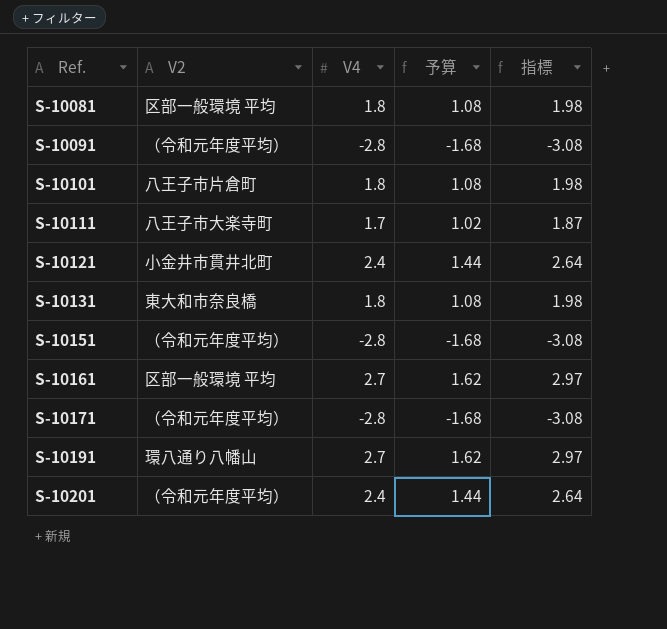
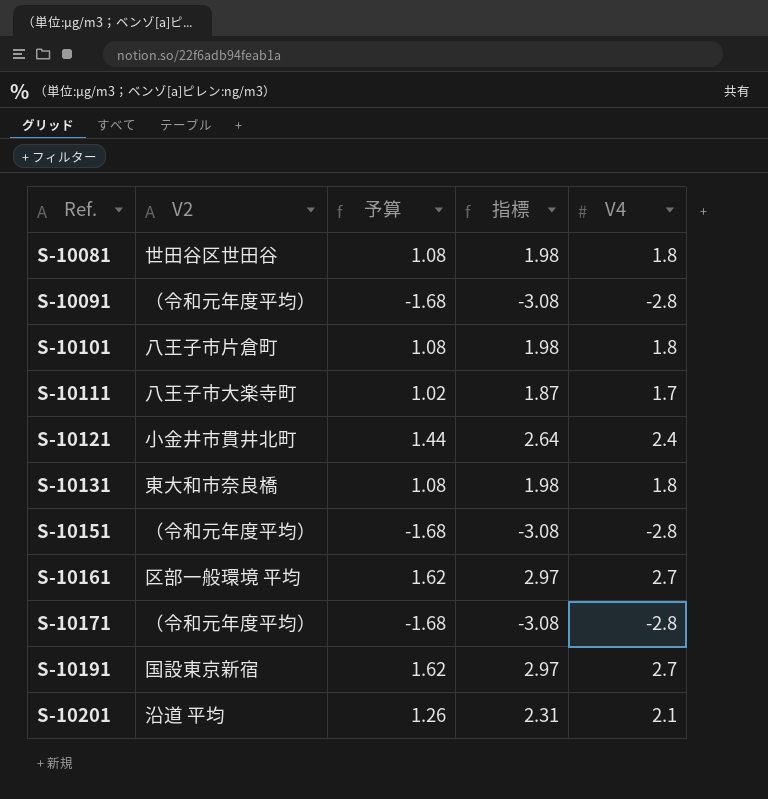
column V4 | position: 3 -> 5
S-10081 | V2: 区部一般環境 平均 -> 世田谷区世田谷
S-10191 | V2: 環八通り八幡山 -> 国設東京新宿
S-10201 | V2: （令和元年度平均） -> 沿道 平均
S-10201 | 予算: 1.44 -> 1.26
S-10201 | 指標: 2.64 -> 2.31
S-10201 | V4: 2.4 -> 2.1

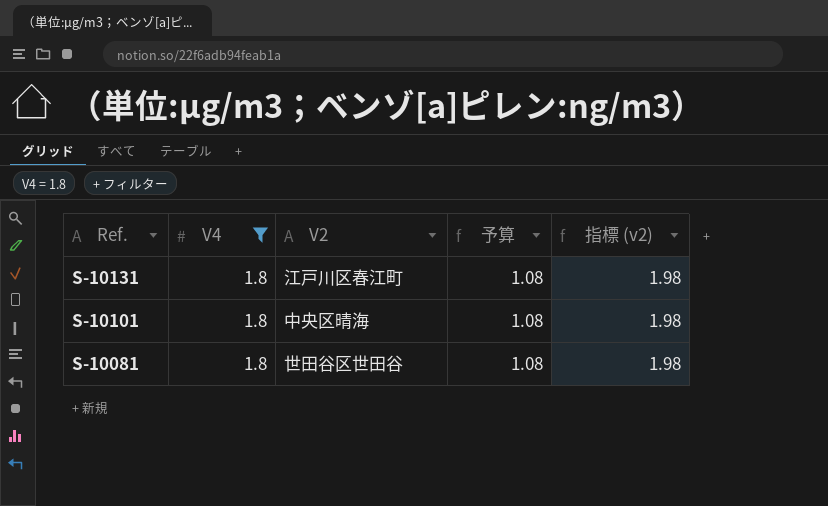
filter: none -> V4 = 1.8
row order: Ref. ascending -> Ref. descending
column V4 | position: 5 -> 2
column name: 指標 -> 指標 (v2)
S-10131 | V2: 東大和市奈良橋 -> 江戸川区春江町
S-10101 | V2: 八王子市片倉町 -> 中央区晴海

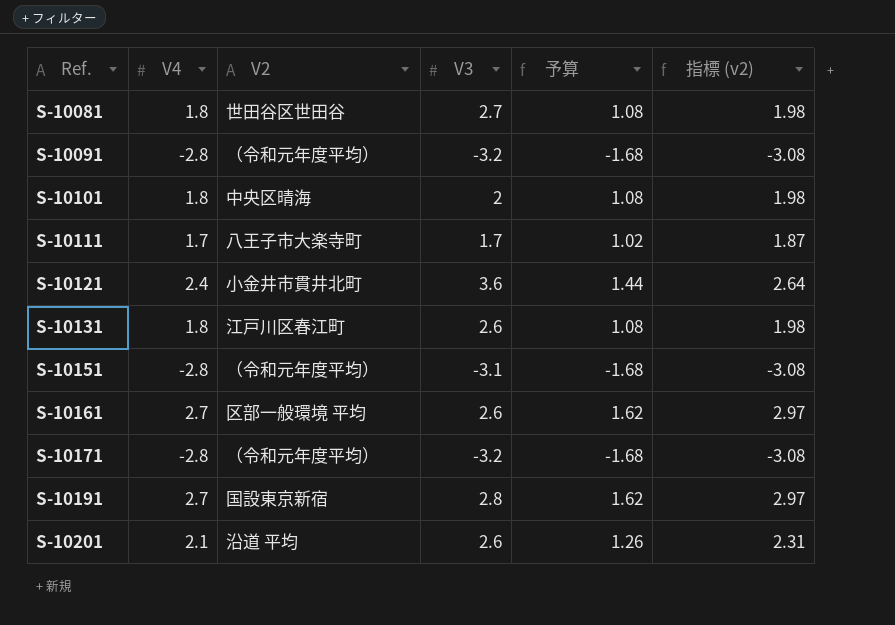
filter: V4 = 1.8 -> none
row order: Ref. descending -> Ref. ascending
column V3 | position: none -> 4

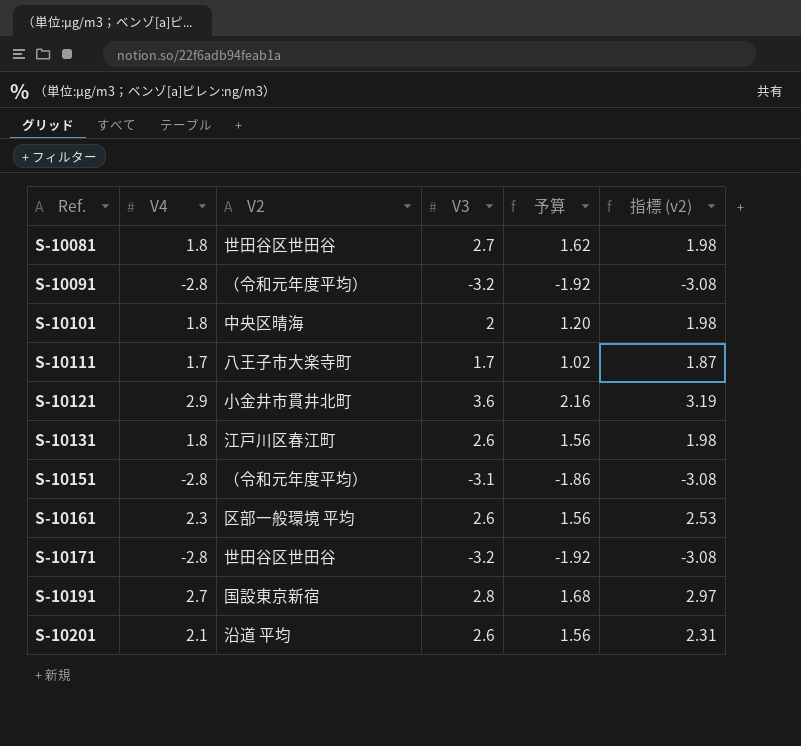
column 予算 | formula: [V4] * 0.6 -> [V3] * 0.6
S-10121 | V4: 2.4 -> 2.9
S-10121 | 指標 (v2): 2.64 -> 3.19
S-10161 | V4: 2.7 -> 2.3
S-10161 | 指標 (v2): 2.97 -> 2.53
S-10171 | V2: （令和元年度平均） -> 世田谷区世田谷

